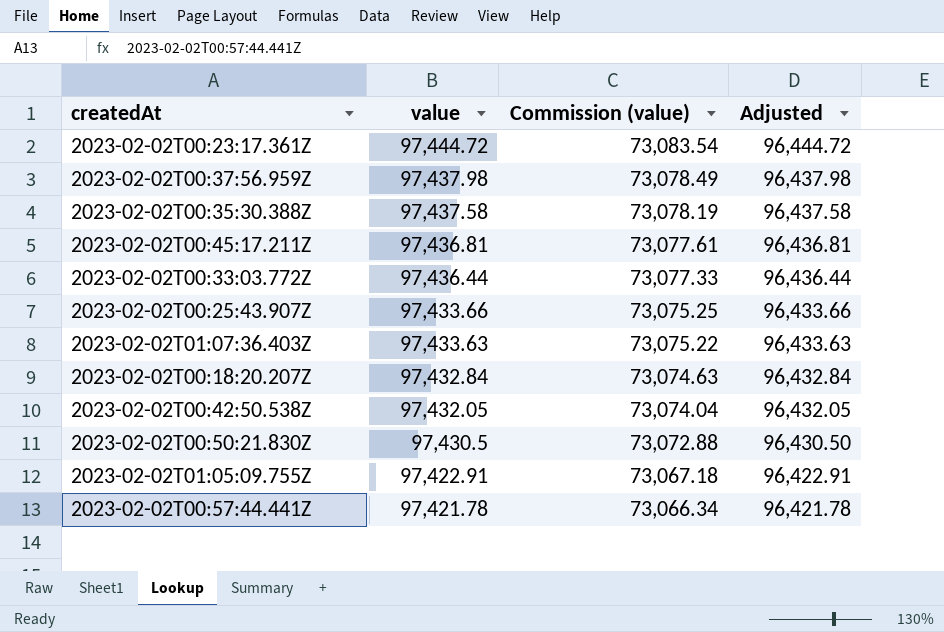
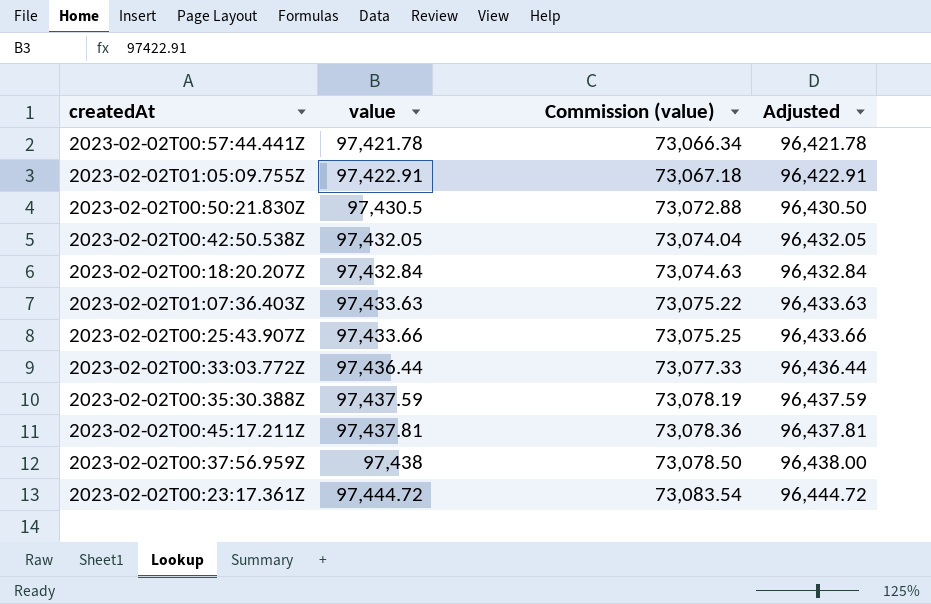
row order: value descending -> value ascending
2023-02-02T00:35:30.388Z | value: 97,437.58 -> 97,437.59
2023-02-02T00:35:30.388Z | Adjusted: 96,437.58 -> 96,437.59
2023-02-02T00:45:17.211Z | value: 97,436.81 -> 97,437.81
2023-02-02T00:45:17.211Z | Commission (value): 73,077.61 -> 73,078.36
2023-02-02T00:45:17.211Z | Adjusted: 96,436.81 -> 96,437.81
2023-02-02T00:37:56.959Z | value: 97,437.98 -> 97,438
2023-02-02T00:37:56.959Z | Commission (value): 73,078.49 -> 73,078.50
2023-02-02T00:37:56.959Z | Adjusted: 96,437.98 -> 96,438.00

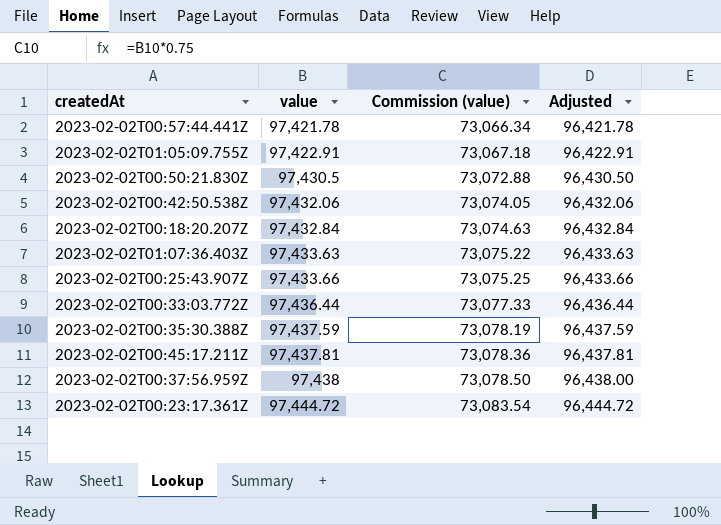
2023-02-02T00:42:50.538Z | value: 97,432.05 -> 97,432.06
2023-02-02T00:42:50.538Z | Commission (value): 73,074.04 -> 73,074.05
2023-02-02T00:42:50.538Z | Adjusted: 96,432.05 -> 96,432.06

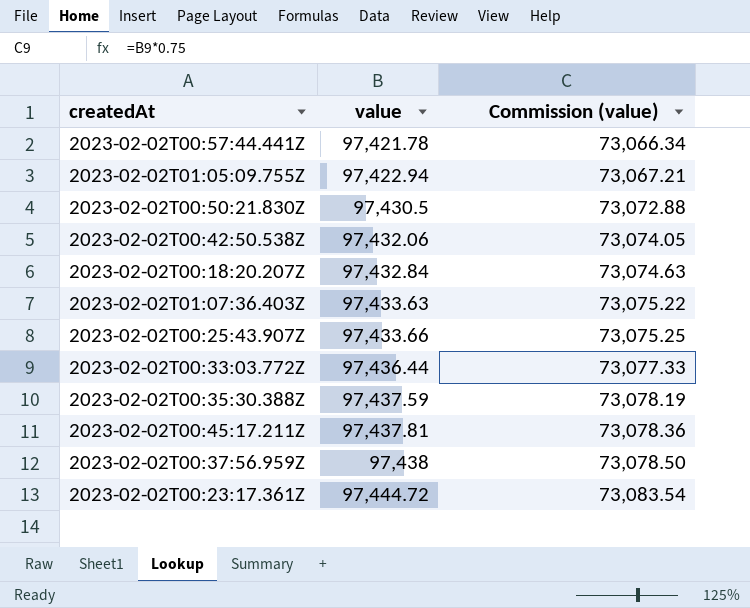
column Adjusted | formula: [value] - 1000 -> none
2023-02-02T01:05:09.755Z | value: 97,422.91 -> 97,422.94
2023-02-02T01:05:09.755Z | Commission (value): 73,067.18 -> 73,067.21

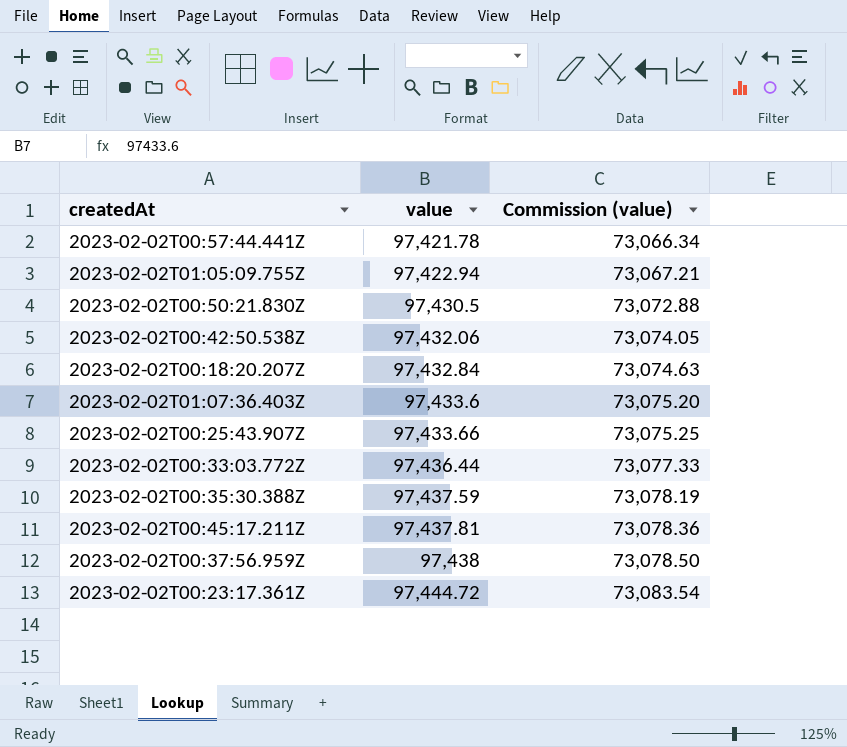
2023-02-02T01:07:36.403Z | value: 97,433.63 -> 97,433.6
2023-02-02T01:07:36.403Z | Commission (value): 73,075.22 -> 73,075.20

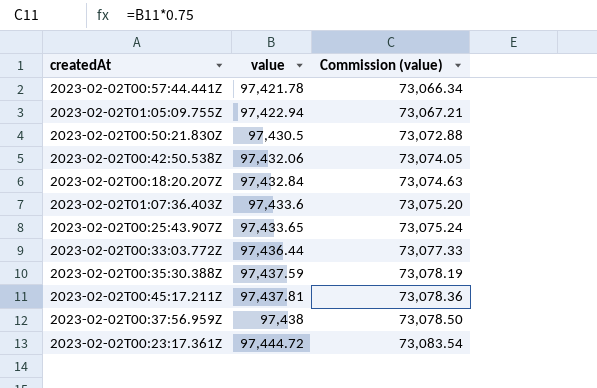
2023-02-02T00:25:43.907Z | value: 97,433.66 -> 97,433.65
2023-02-02T00:25:43.907Z | Commission (value): 73,075.25 -> 73,075.24

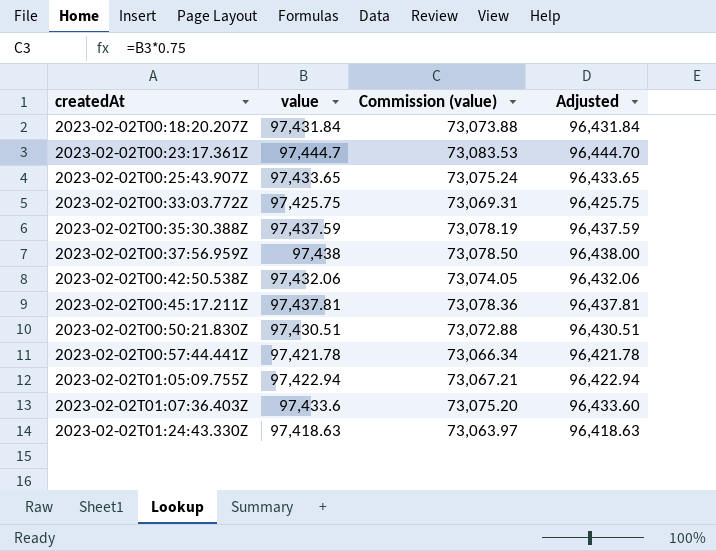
row order: value ascending -> createdAt ascending
column Adjusted | formula: none -> [value] - 1000
2023-02-02T00:18:20.207Z | value: 97,432.84 -> 97,431.84
2023-02-02T00:18:20.207Z | Commission (value): 73,074.63 -> 73,073.88
2023-02-02T00:23:17.361Z | value: 97,444.72 -> 97,444.7
2023-02-02T00:23:17.361Z | Commission (value): 73,083.54 -> 73,083.53
2023-02-02T00:33:03.772Z | value: 97,436.44 -> 97,425.75
2023-02-02T00:33:03.772Z | Commission (value): 73,077.33 -> 73,069.31
2023-02-02T00:50:21.830Z | value: 97,430.5 -> 97,430.51
row 2023-02-02T01:24:43.330Z: none -> 97,418.63 | 73,063.97 | 96,418.63

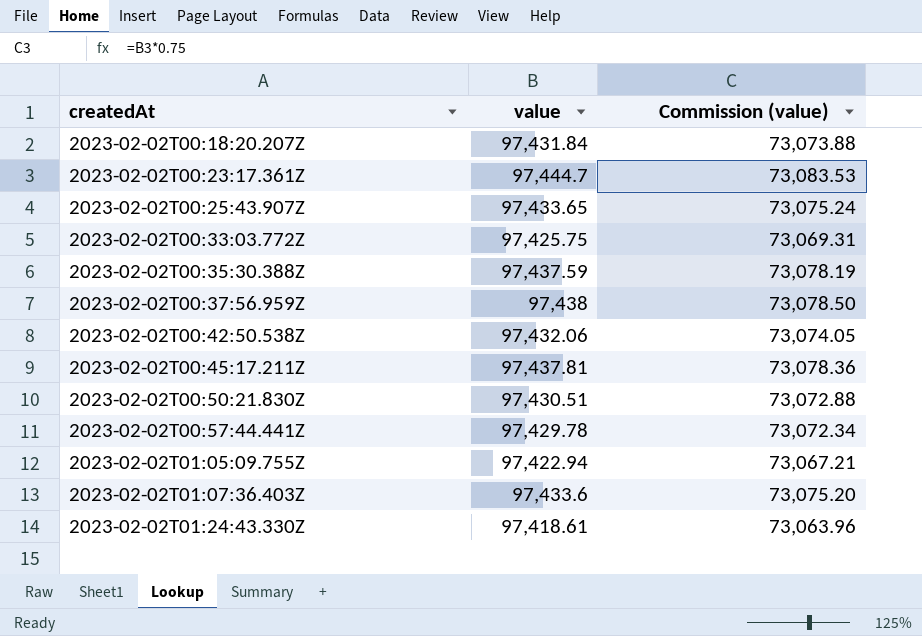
column Adjusted | formula: [value] - 1000 -> none
2023-02-02T00:57:44.441Z | value: 97,421.78 -> 97,429.78
2023-02-02T00:57:44.441Z | Commission (value): 73,066.34 -> 73,072.34
2023-02-02T01:24:43.330Z | value: 97,418.63 -> 97,418.61
2023-02-02T01:24:43.330Z | Commission (value): 73,063.97 -> 73,063.96

